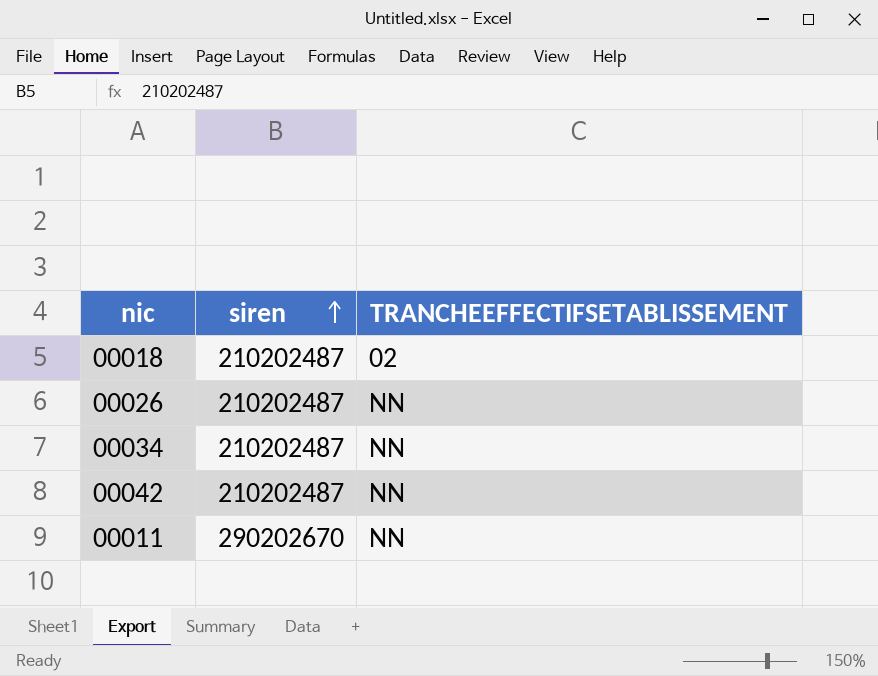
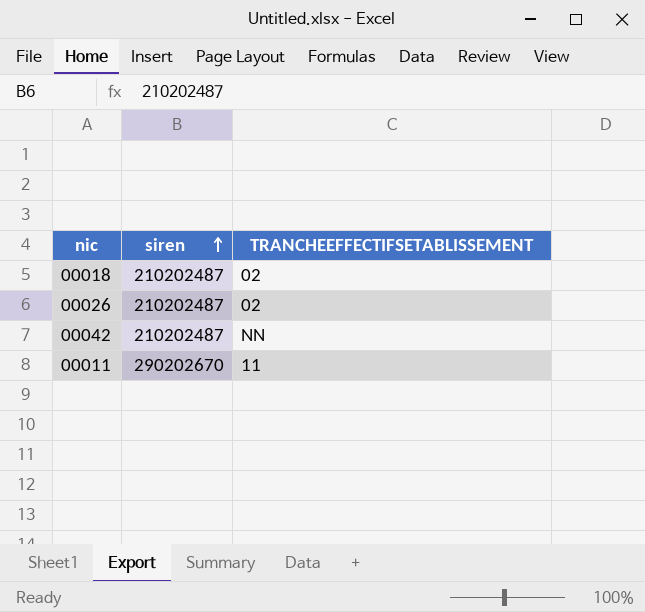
row 00034: 210202487 | NN -> none
00026 | TRANCHEEFFECTIFSETABLISSEMENT: NN -> 02
00011 | TRANCHEEFFECTIFSETABLISSEMENT: NN -> 11

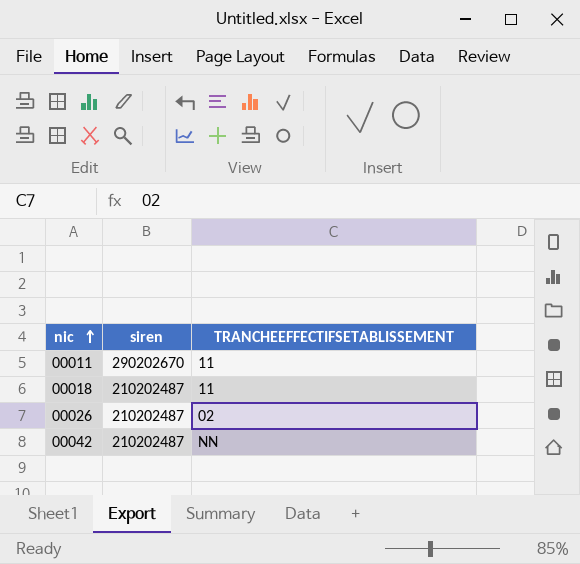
row order: siren ascending -> nic ascending
00018 | TRANCHEEFFECTIFSETABLISSEMENT: 02 -> 11

